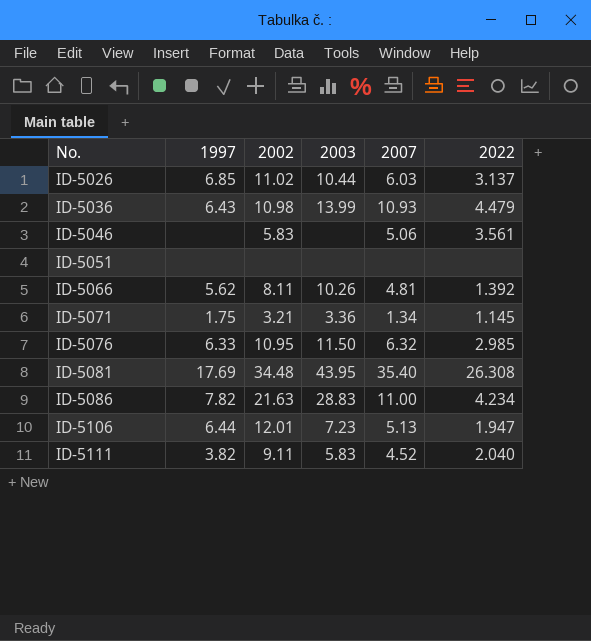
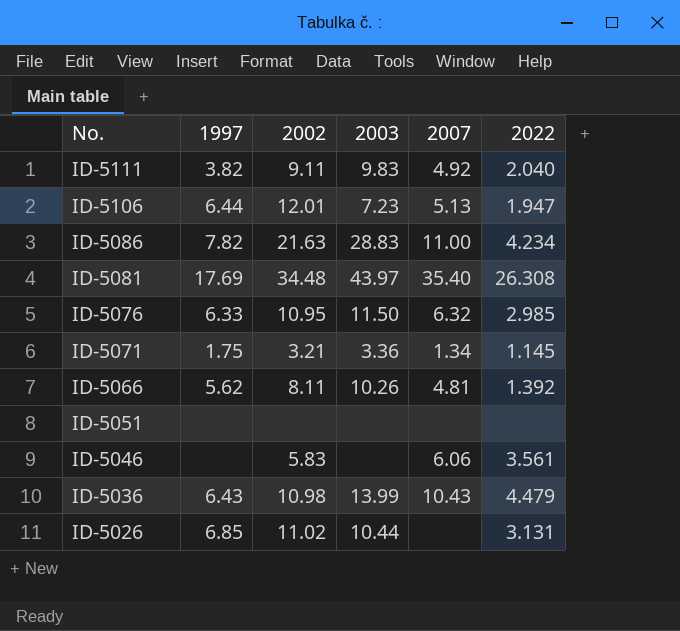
row order: No. ascending -> No. descending
ID-5111 | 2003: 5.83 -> 9.83
ID-5111 | 2007: 4.52 -> 4.92
ID-5081 | 2003: 43.95 -> 43.97
ID-5046 | 2007: 5.06 -> 6.06
ID-5036 | 2007: 10.93 -> 10.43
ID-5026 | 2007: 6.03 -> none
ID-5026 | 2022: 3.137 -> 3.131

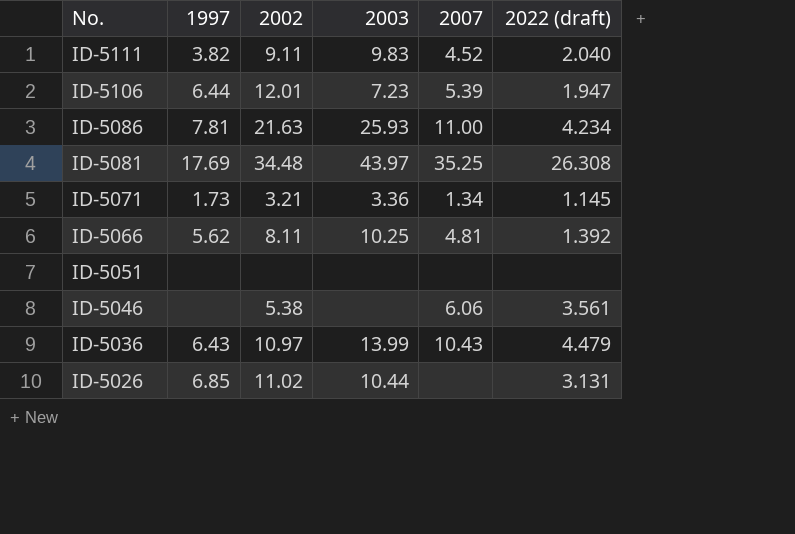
column name: 2022 -> 2022 (draft)
row ID-5076: 6.33 | 10.95 | 11.50 | 6.32 | 2.985 -> none
ID-5111 | 2007: 4.92 -> 4.52
ID-5106 | 2007: 5.13 -> 5.39
ID-5086 | 1997: 7.82 -> 7.81
ID-5086 | 2003: 28.83 -> 25.93
ID-5081 | 2007: 35.40 -> 35.25
ID-5071 | 1997: 1.75 -> 1.73
ID-5066 | 2003: 10.26 -> 10.25
ID-5046 | 2002: 5.83 -> 5.38
ID-5036 | 2002: 10.98 -> 10.97

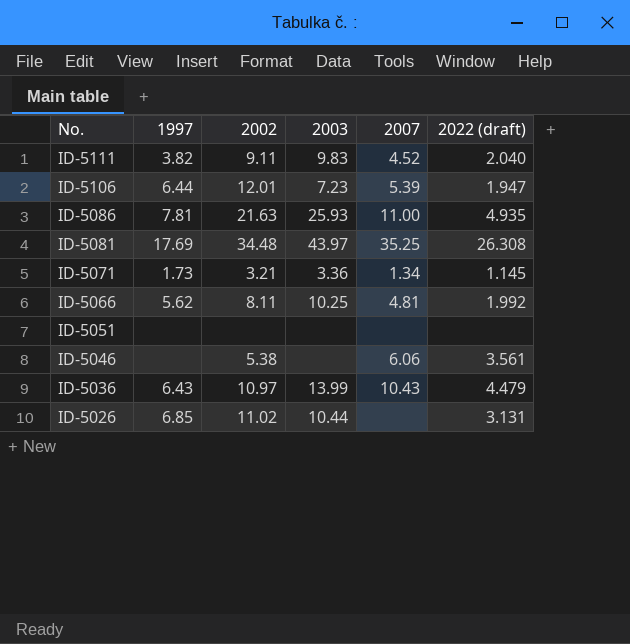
ID-5086 | 2022 (draft): 4.234 -> 4.935
ID-5066 | 2022 (draft): 1.392 -> 1.992

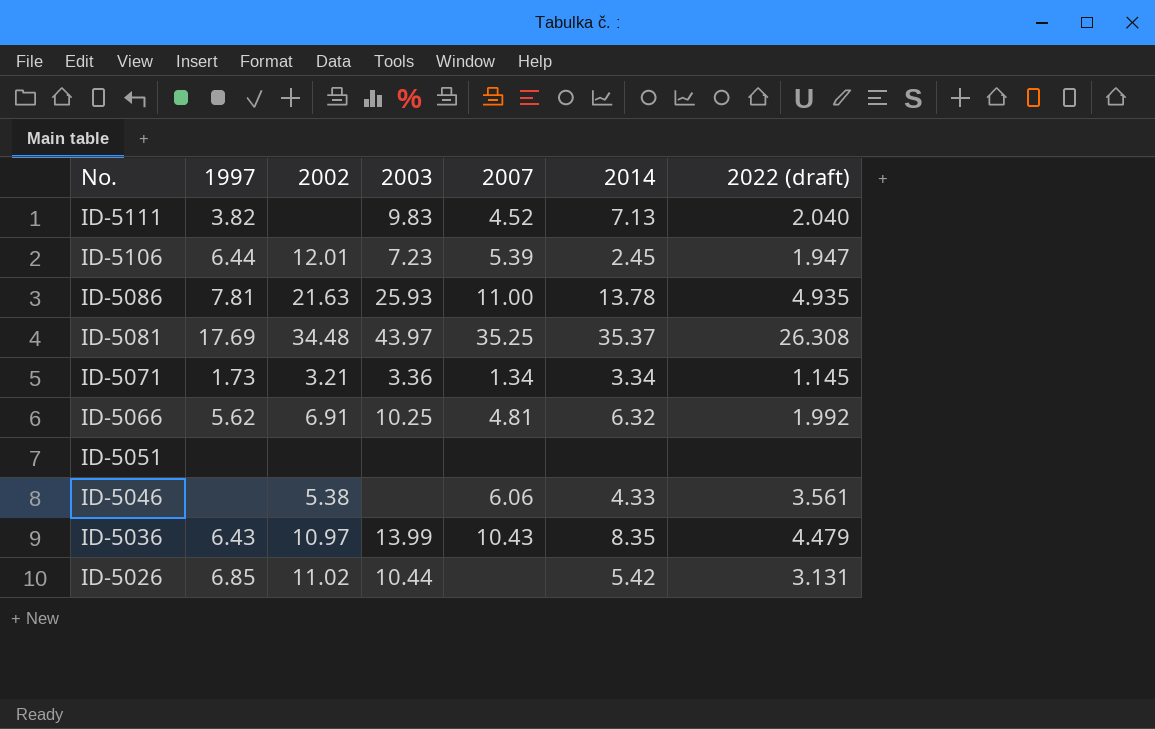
column 2014 | position: none -> 6
ID-5111 | 2002: 9.11 -> none
ID-5066 | 2002: 8.11 -> 6.91

